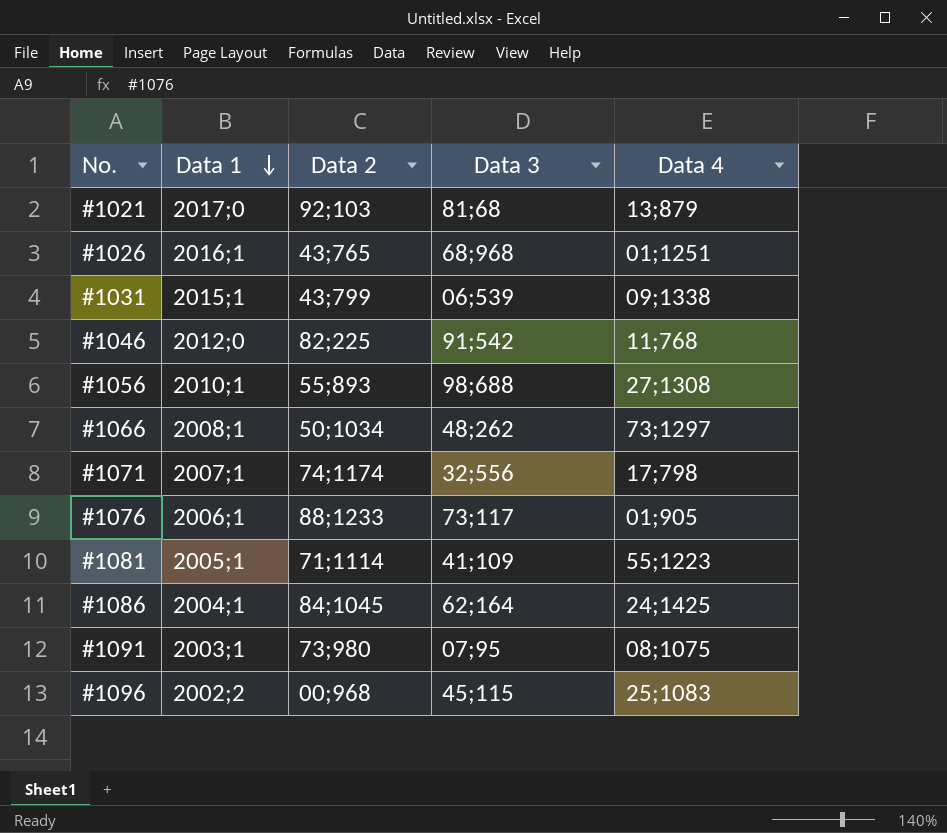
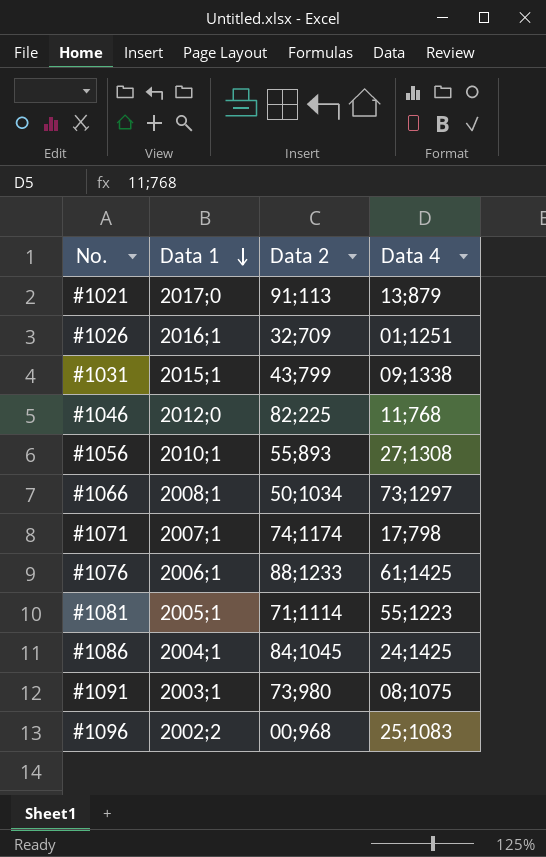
column Data 3 | position: 4 -> none
#1021 | Data 2: 92;103 -> 91;113
#1026 | Data 2: 43;765 -> 32;709
#1076 | Data 4: 01;905 -> 61;1425

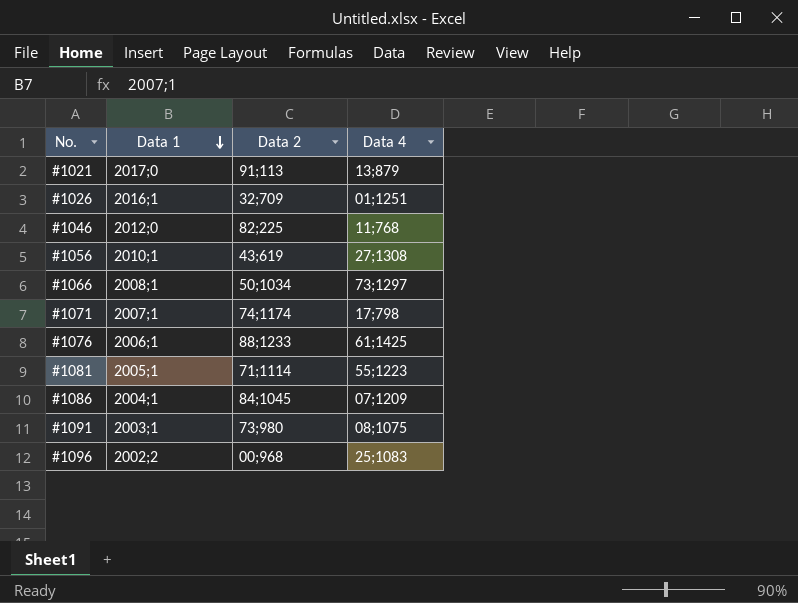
row #1031: 2015;1 | 43;799 | 09;1338 -> none
#1056 | Data 2: 55;893 -> 43;619
#1086 | Data 4: 24;1425 -> 07;1209

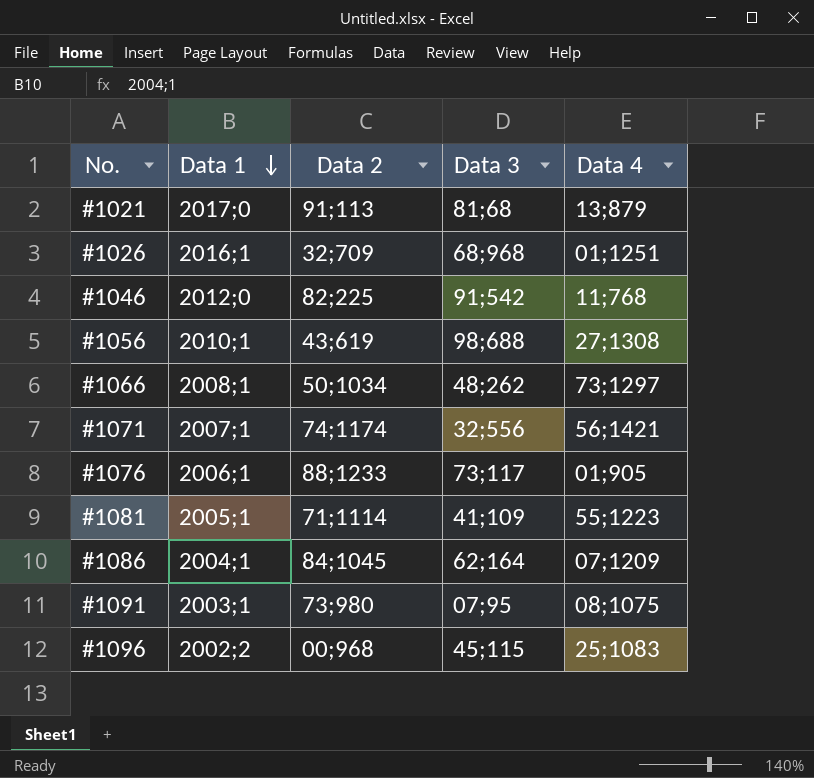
column Data 3 | position: none -> 4
#1071 | Data 4: 17;798 -> 56;1421
#1076 | Data 4: 61;1425 -> 01;905

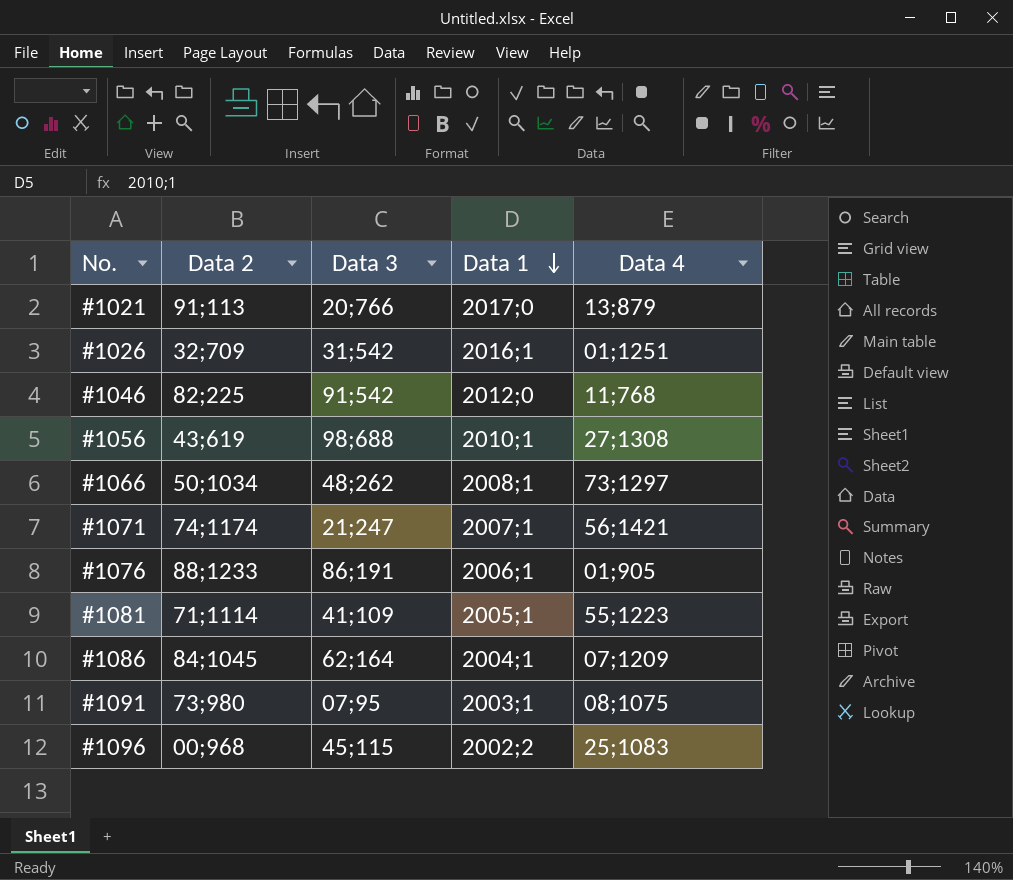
column Data 1 | position: 2 -> 4
#1021 | Data 3: 81;68 -> 20;766
#1026 | Data 3: 68;968 -> 31;542
#1071 | Data 3: 32;556 -> 21;247
#1076 | Data 3: 73;117 -> 86;191

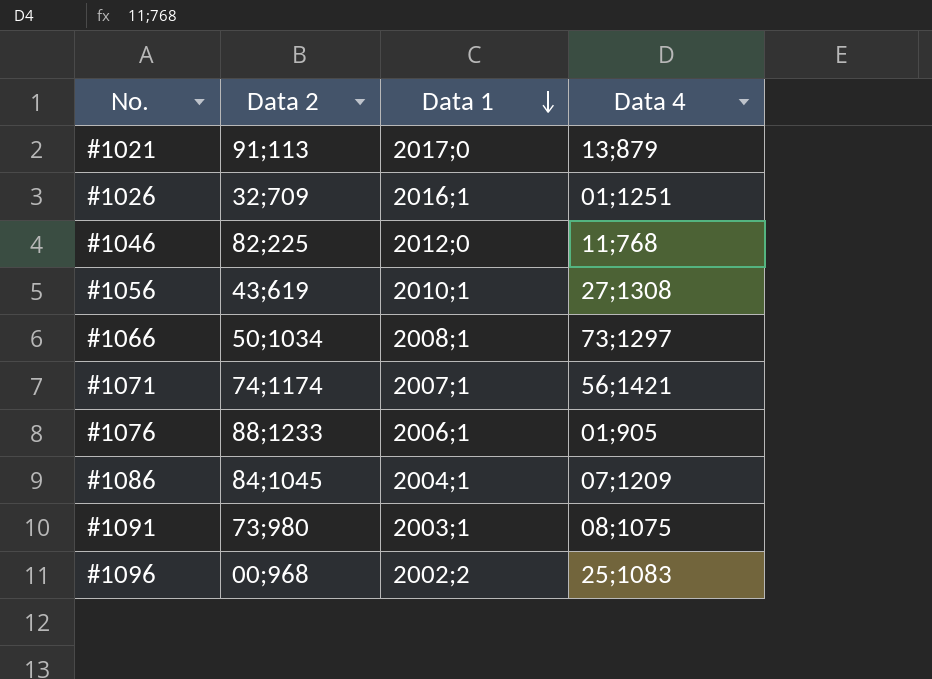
column Data 3 | position: 3 -> none
row #1081: 71;1114 | 41;109 | 2005;1 | 55;1223 -> none

